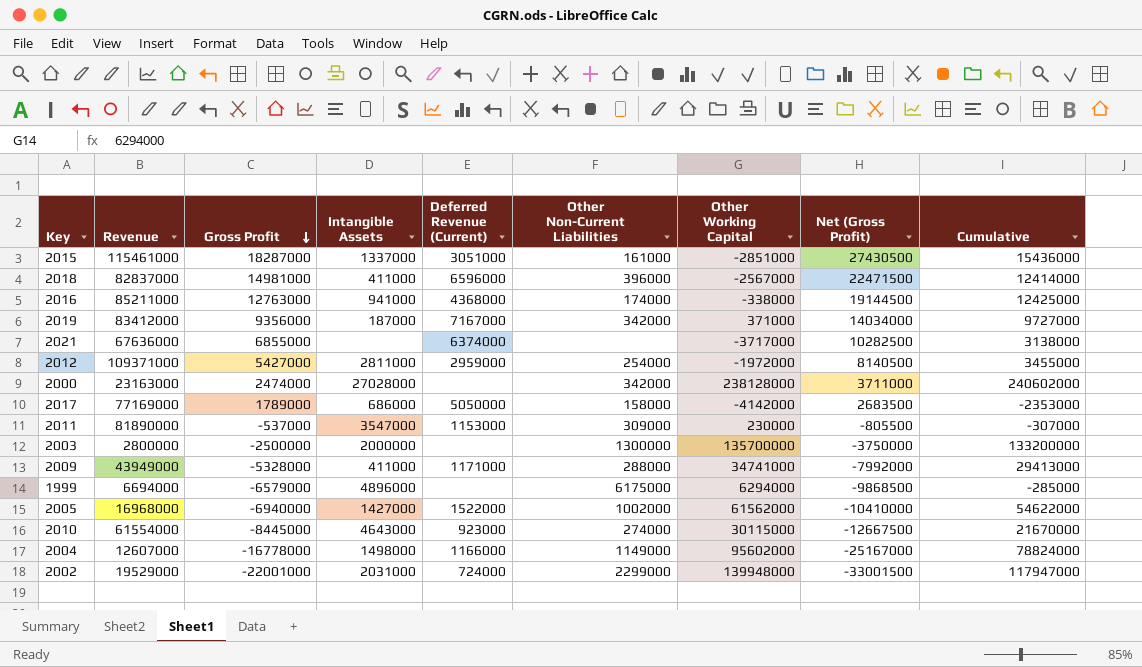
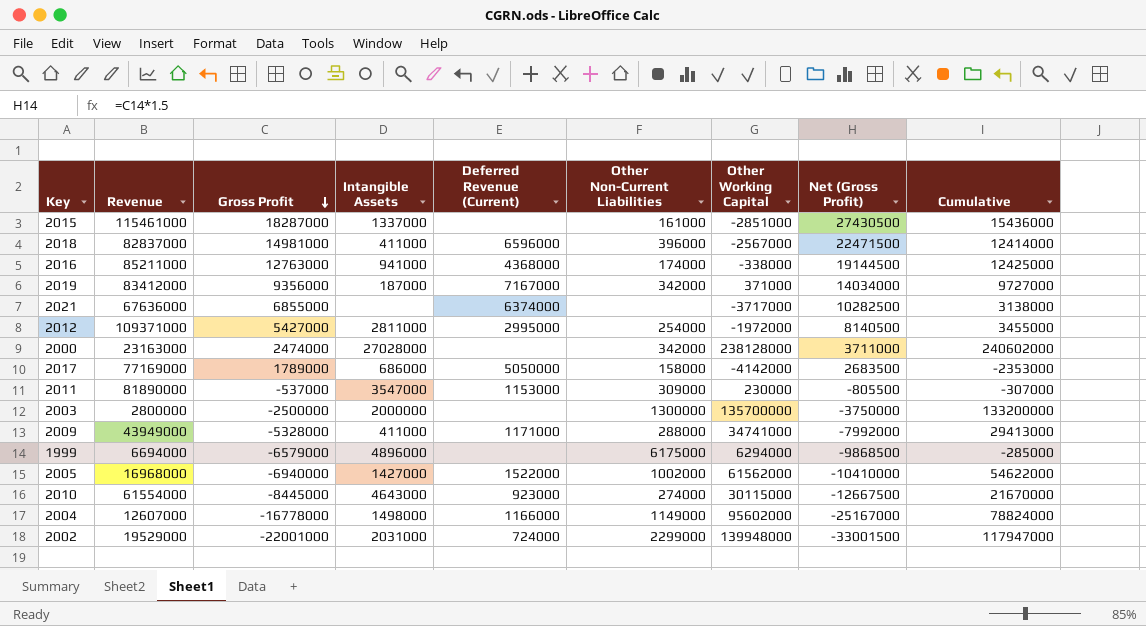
2015 | Deferred Revenue (Current): 3051000 -> none
2012 | Deferred Revenue (Current): 2959000 -> 2995000

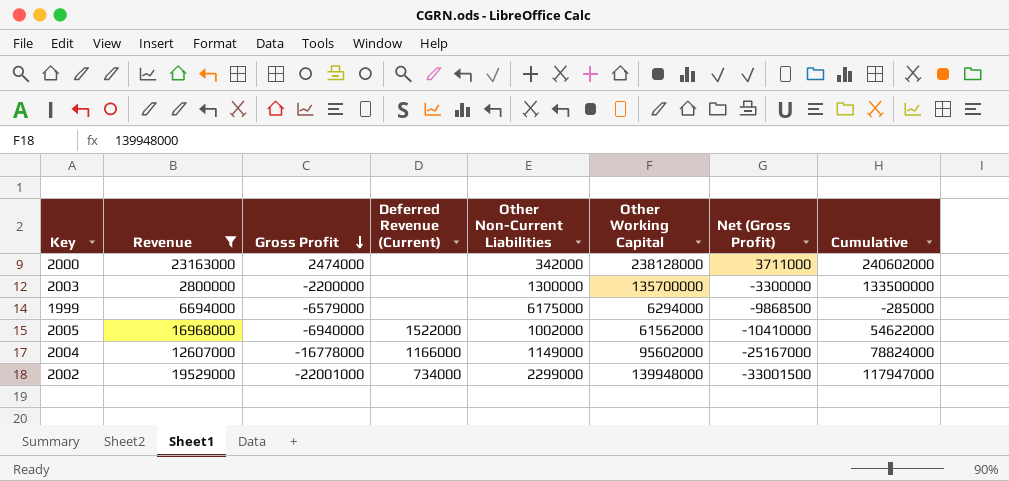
filter: none -> Revenue <= 23163000
column Intangible Assets | position: 4 -> none
2003 | Gross Profit: -2500000 -> -2200000
2003 | Net (Gross Profit): -3750000 -> -3300000
2003 | Cumulative: 133200000 -> 133500000
2002 | Deferred Revenue (Current): 724000 -> 734000

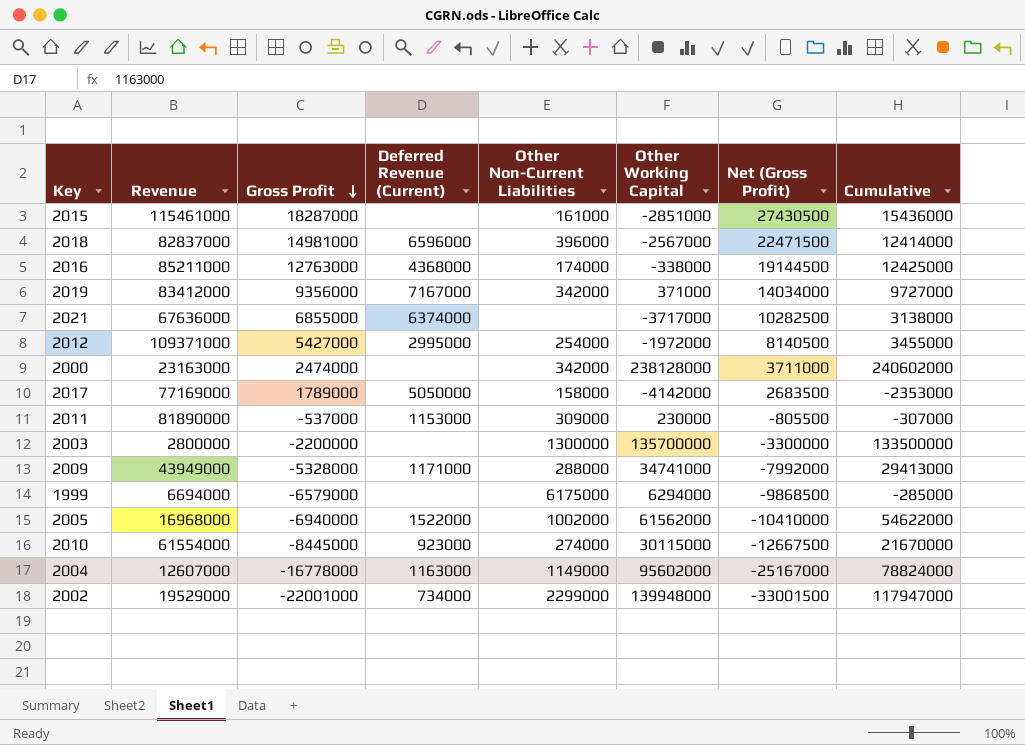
filter: Revenue <= 23163000 -> none
2004 | Deferred Revenue (Current): 1166000 -> 1163000

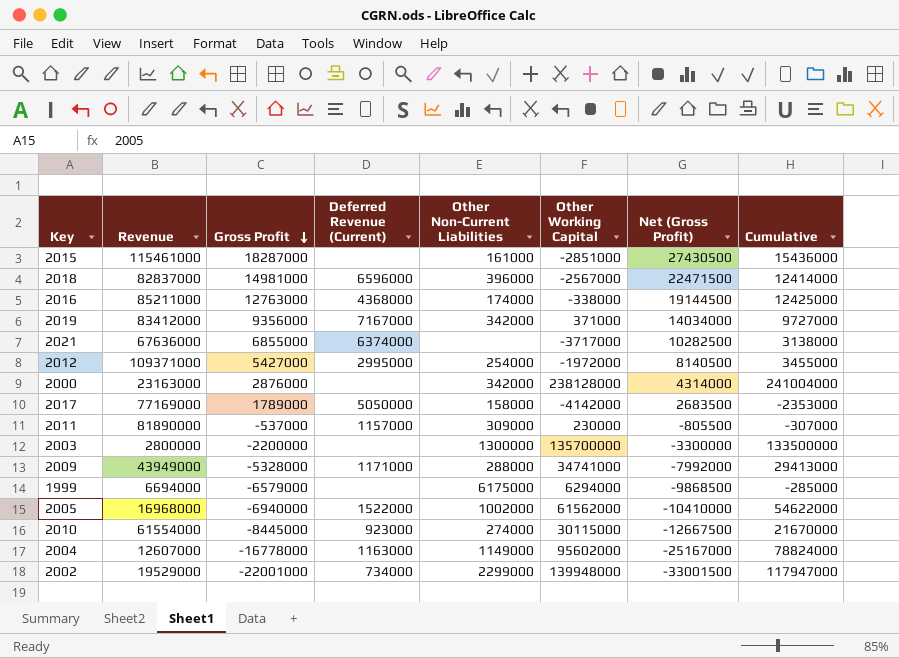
2000 | Gross Profit: 2474000 -> 2876000
2000 | Net (Gross Profit): 3711000 -> 4314000
2000 | Cumulative: 240602000 -> 241004000
2011 | Deferred Revenue (Current): 1153000 -> 1157000

